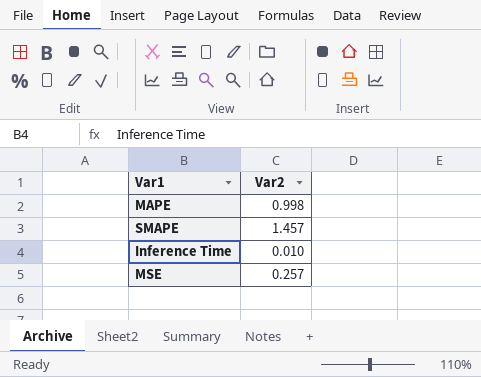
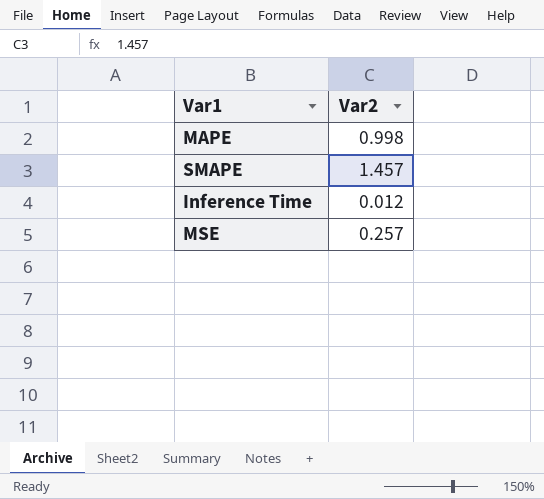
Inference Time | Var2: 0.010 -> 0.012

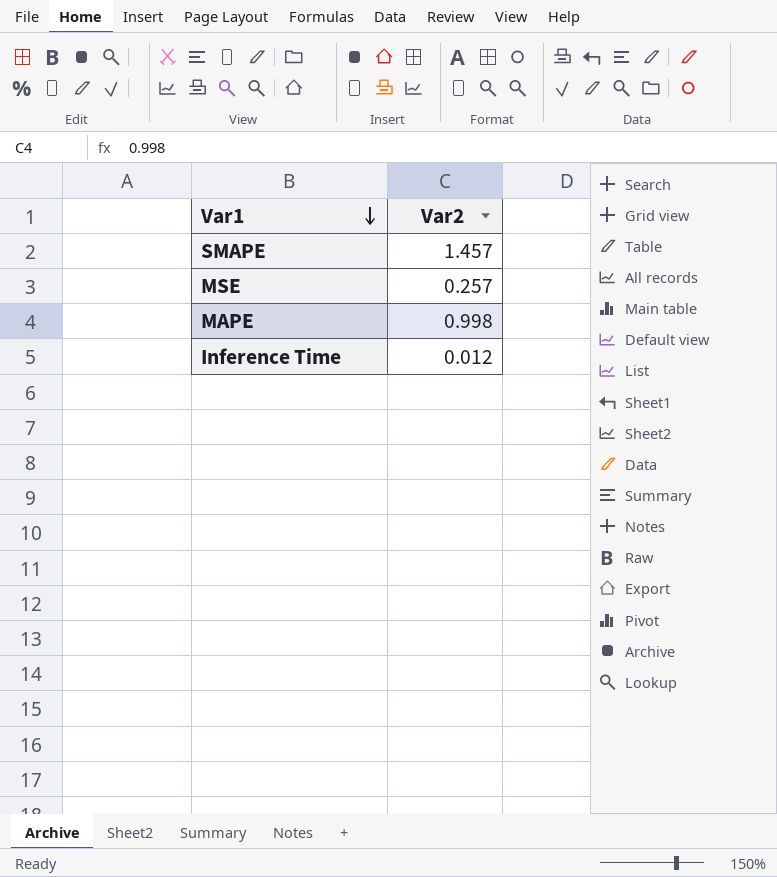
row order: none -> Var1 descending

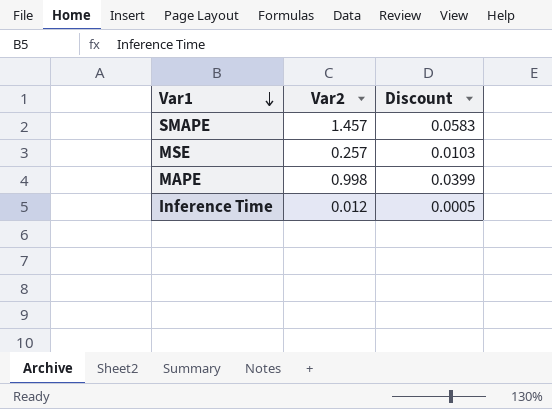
column Discount | formula: none -> [Var2] * 0.04

